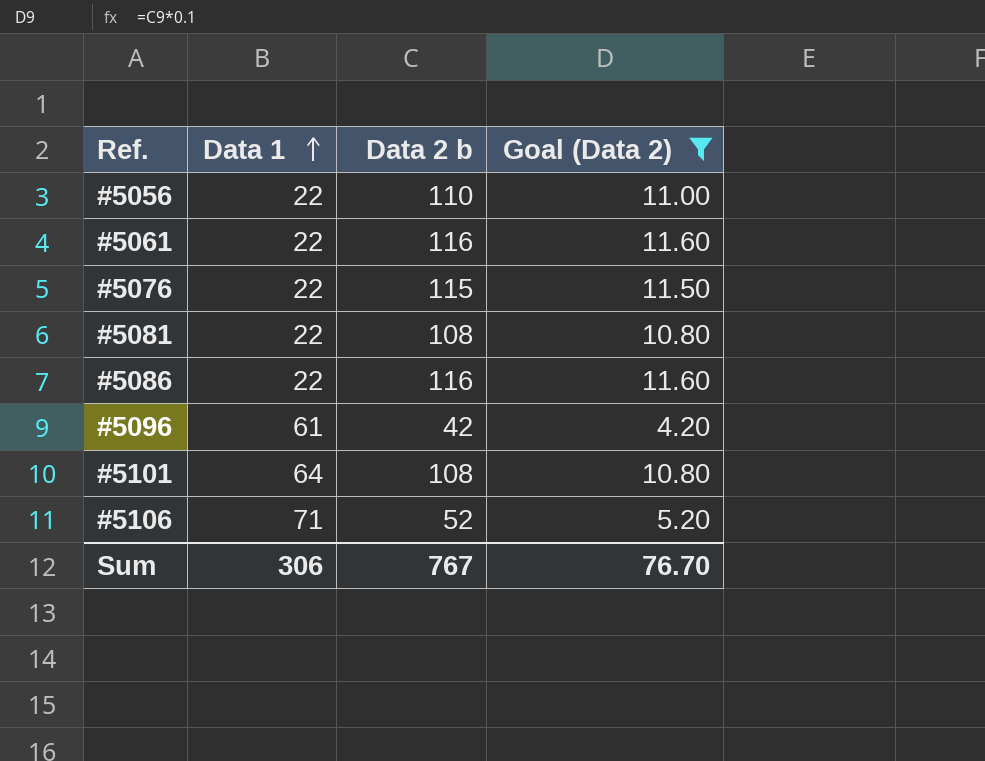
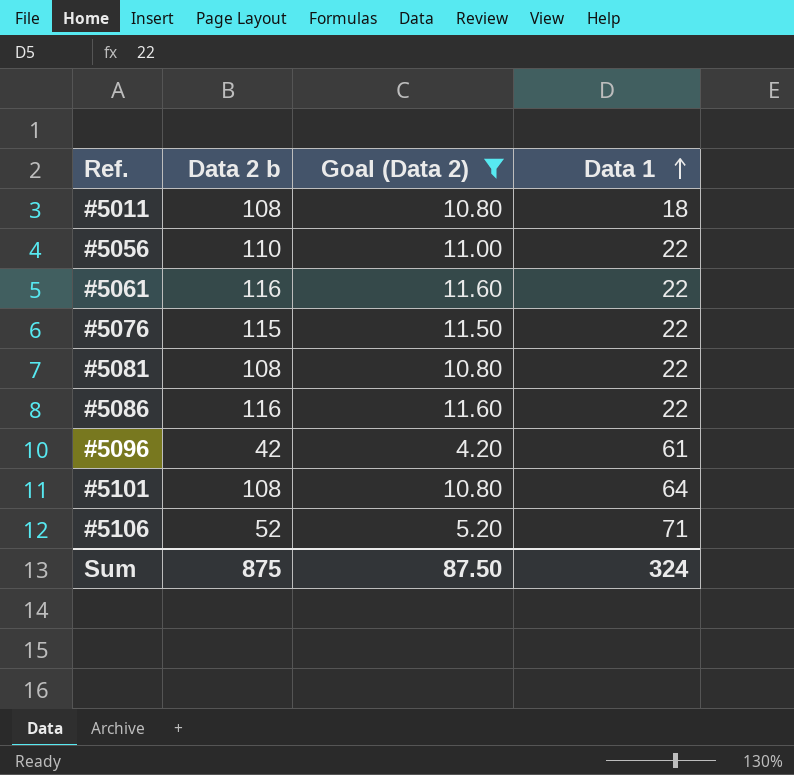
column Data 1 | position: 2 -> 4
row #5011: none -> 108 | 10.80 | 18
Sum | Data 2 b: 767 -> 875
Sum | Goal (Data 2): 76.70 -> 87.50
Sum | Data 1: 306 -> 324

